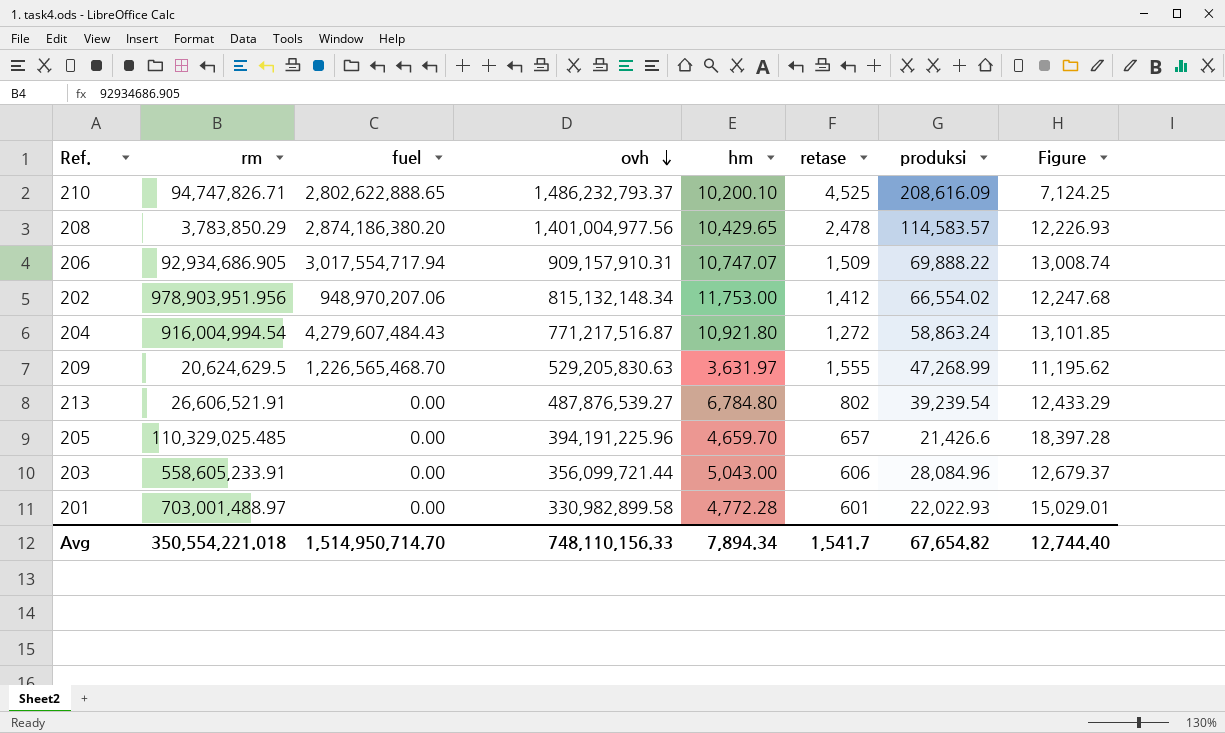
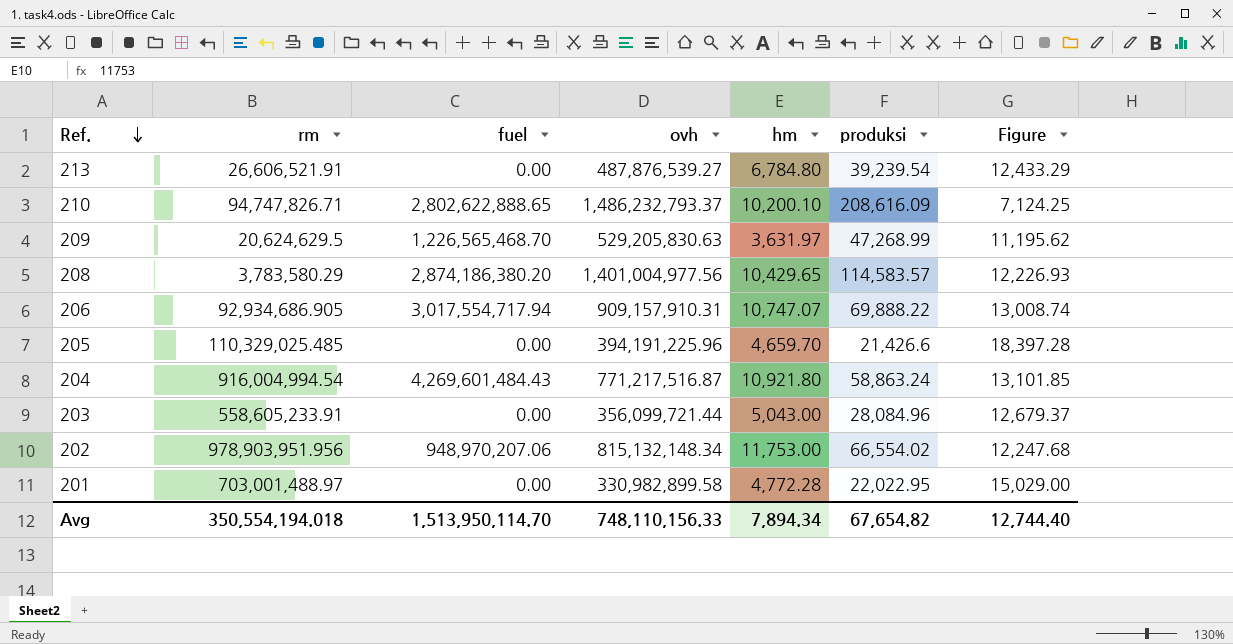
row order: ovh descending -> Ref. descending
column retase | position: 6 -> none
208 | rm: 3,783,850.29 -> 3,783,580.29
204 | fuel: 4,279,607,484.43 -> 4,269,601,484.43
201 | produksi: 22,022.93 -> 22,022.95
201 | Figure: 15,029.01 -> 15,029.00
Avg | rm: 350,554,221.018 -> 350,554,194.018
Avg | fuel: 1,514,950,714.70 -> 1,513,950,114.70

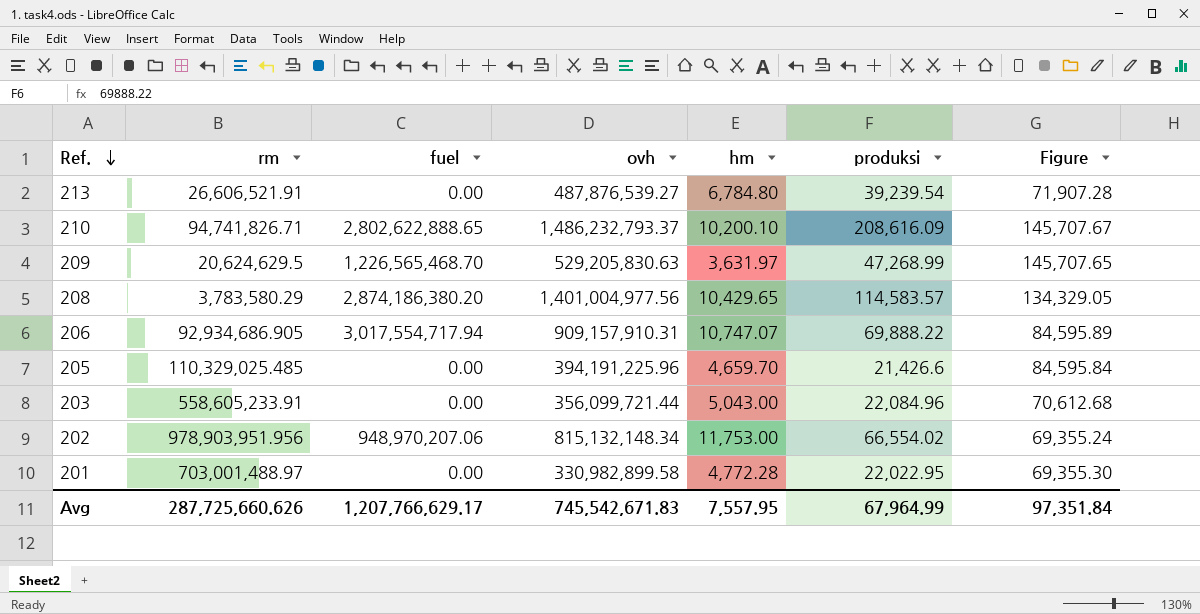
column Figure | formula: [ovh] / [produksi] -> [ovh] / [hm]
row 204: 916,004,994.54 | 4,269,601,484.43 | 771,217,516.87 | 10,921.80 | 58,863.24 | 13,101.85 -> none
210 | rm: 94,747,826.71 -> 94,741,826.71
203 | produksi: 28,084.96 -> 22,084.96
Avg | rm: 350,554,194.018 -> 287,725,660.626
Avg | fuel: 1,513,950,114.70 -> 1,207,766,629.17
Avg | ovh: 748,110,156.33 -> 745,542,671.83
Avg | hm: 7,894.34 -> 7,557.95
Avg | produksi: 67,654.82 -> 67,964.99
Avg | Figure: 12,744.40 -> 97,351.84

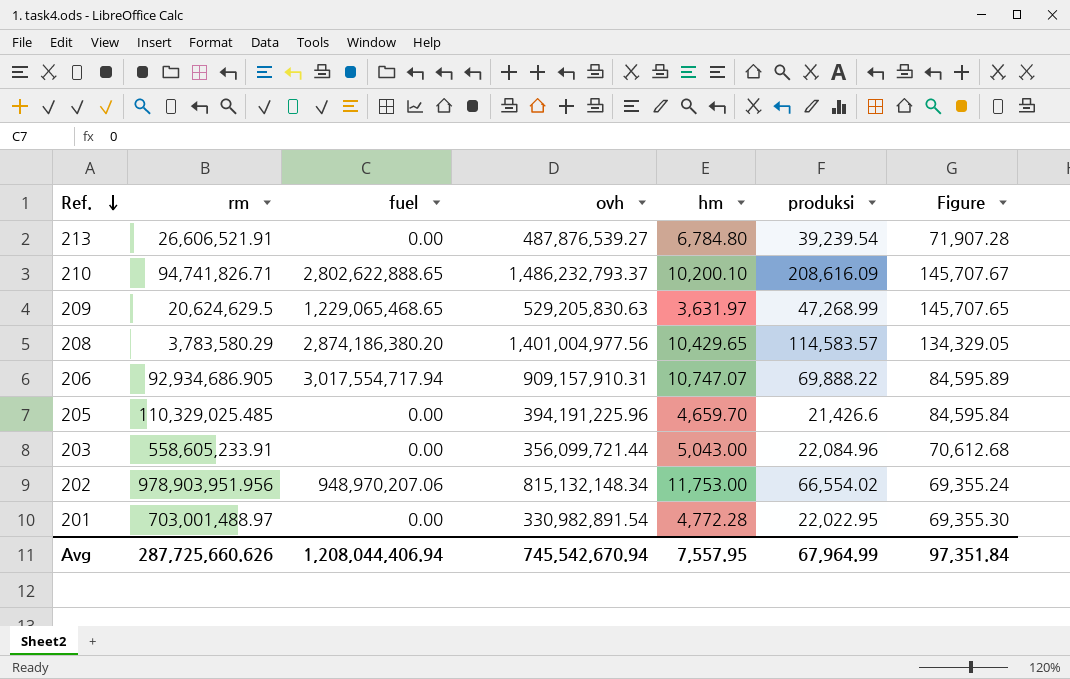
209 | fuel: 1,226,565,468.70 -> 1,229,065,468.65
201 | ovh: 330,982,899.58 -> 330,982,891.54
Avg | fuel: 1,207,766,629.17 -> 1,208,044,406.94
Avg | ovh: 745,542,671.83 -> 745,542,670.94

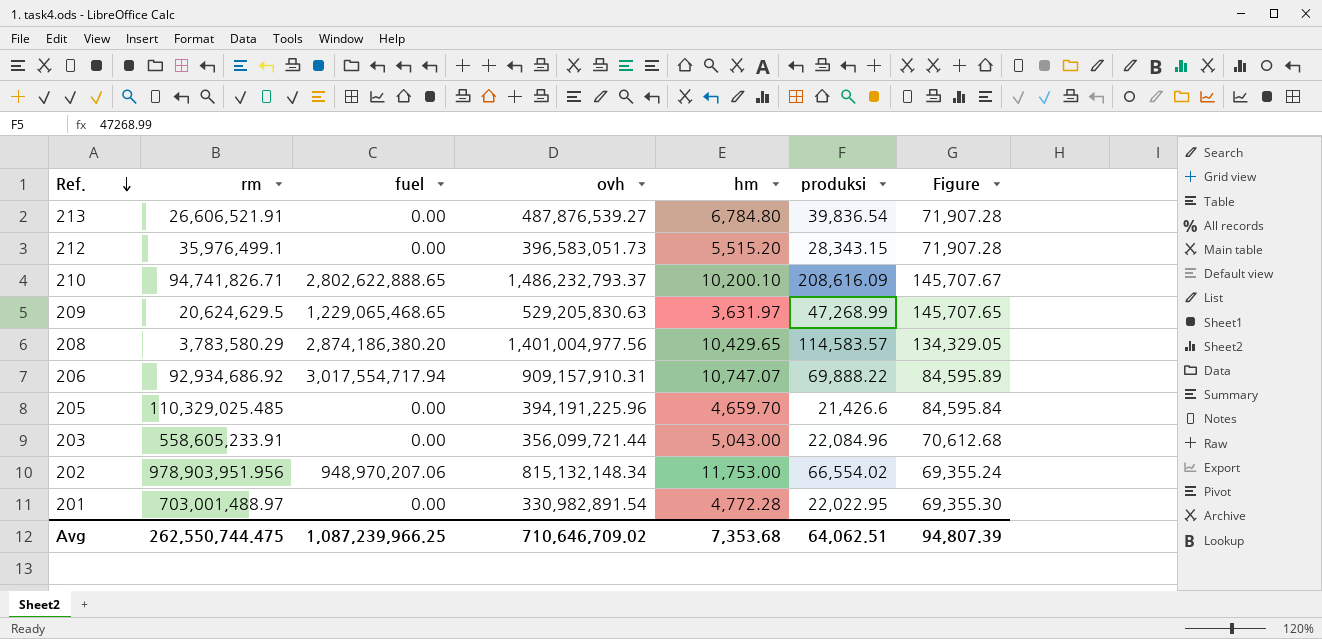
213 | produksi: 39,239.54 -> 39,836.54
row 212: none -> 35,976,499.1 | 0.00 | 396,583,051.73 | 5,515.20 | 28,343.15 | 71,907.28
206 | rm: 92,934,686.905 -> 92,934,686.92
Avg | rm: 287,725,660.626 -> 262,550,744.475
Avg | fuel: 1,208,044,406.94 -> 1,087,239,966.25
Avg | ovh: 745,542,670.94 -> 710,646,709.02
Avg | hm: 7,557.95 -> 7,353.68
Avg | produksi: 67,964.99 -> 64,062.51
Avg | Figure: 97,351.84 -> 94,807.39

